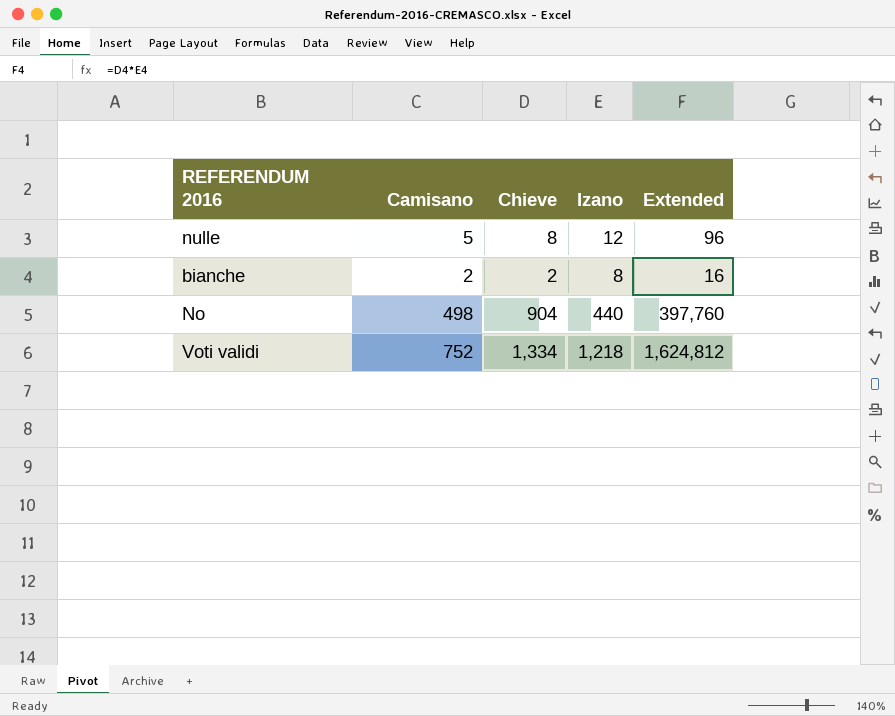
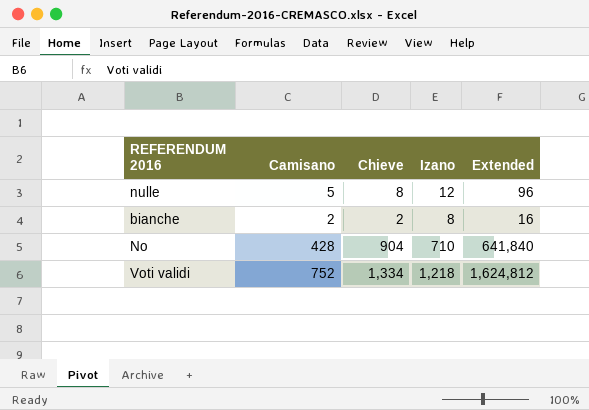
No | Camisano: 498 -> 428
No | Izano: 440 -> 710
No | Extended: 397,760 -> 641,840

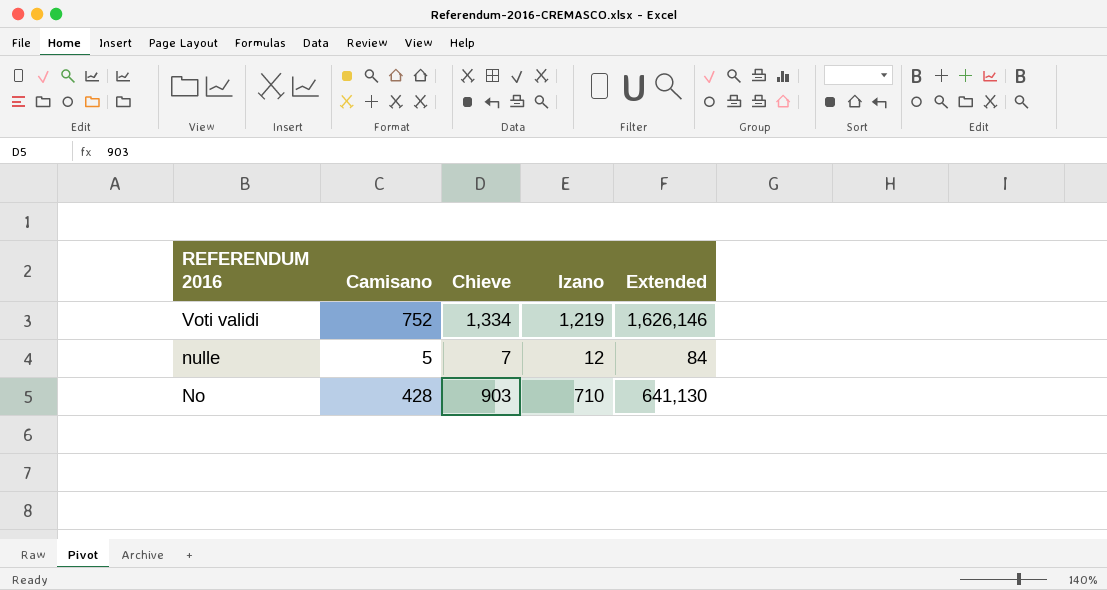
row order: none -> REFERENDUM 2016 descending
row bianche: 2 | 2 | 8 | 16 -> none
Voti validi | Izano: 1,218 -> 1,219
Voti validi | Extended: 1,624,812 -> 1,626,146
nulle | Chieve: 8 -> 7
nulle | Extended: 96 -> 84
No | Chieve: 904 -> 903
No | Extended: 641,840 -> 641,130

